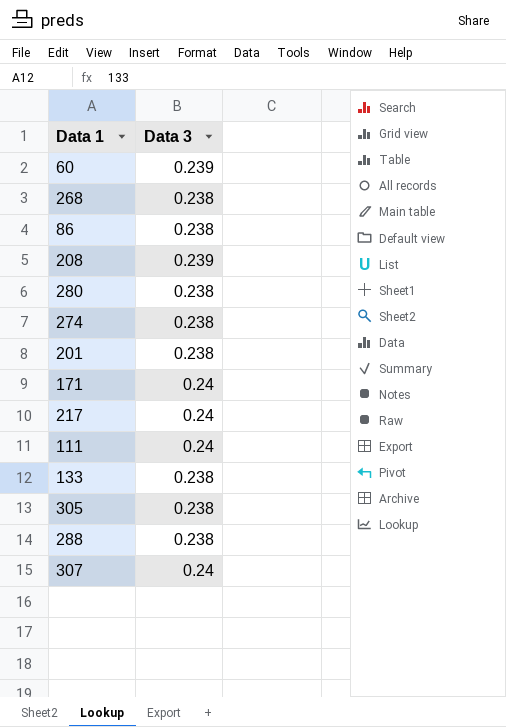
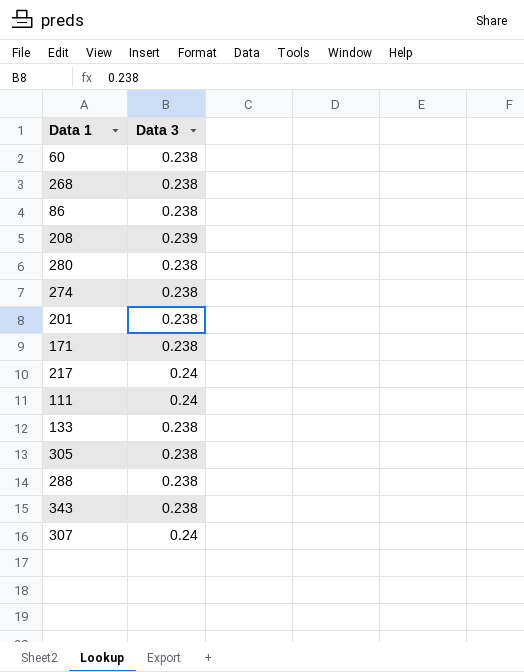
60 | Data 3: 0.239 -> 0.238
171 | Data 3: 0.24 -> 0.238
row 343: none -> 0.238

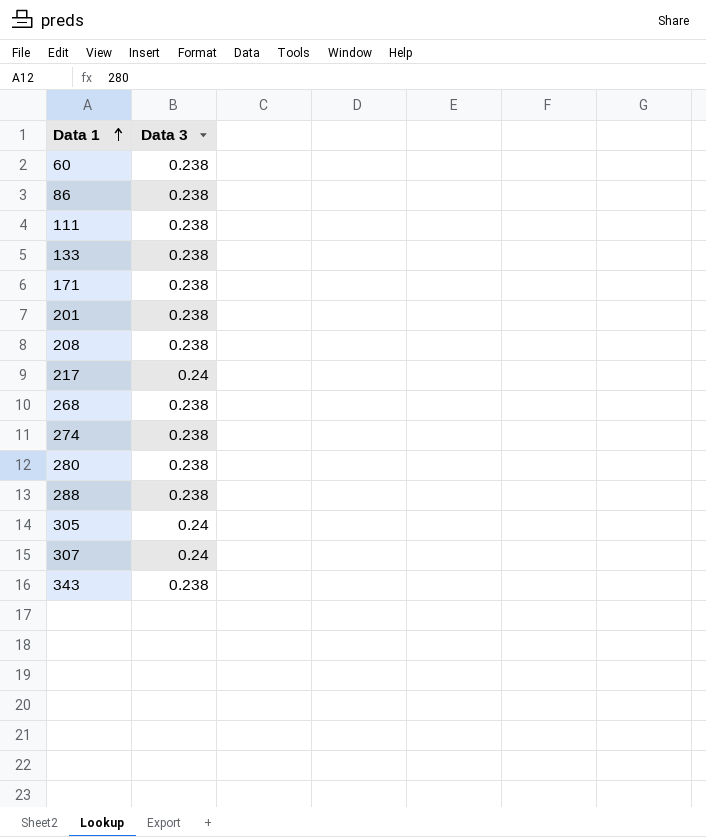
row order: none -> Data 1 ascending
111 | Data 3: 0.24 -> 0.238
208 | Data 3: 0.239 -> 0.238
305 | Data 3: 0.238 -> 0.24

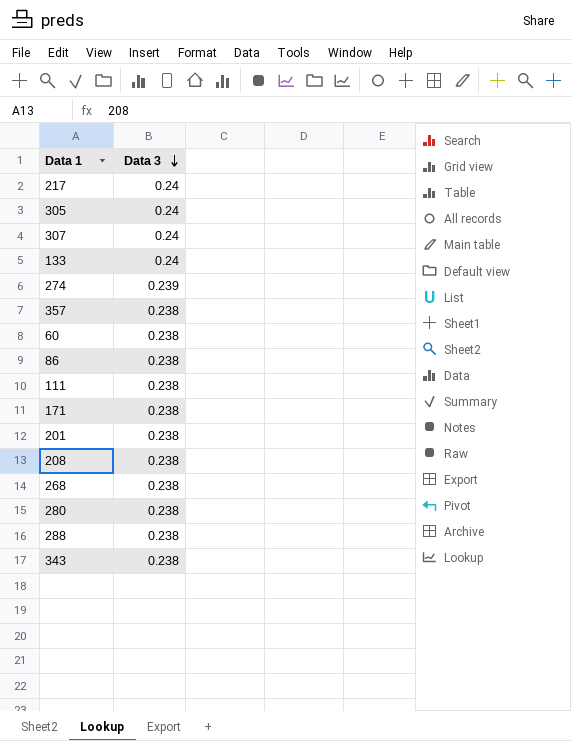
row order: Data 1 ascending -> Data 3 descending
133 | Data 3: 0.238 -> 0.24
274 | Data 3: 0.238 -> 0.239
row 357: none -> 0.238

